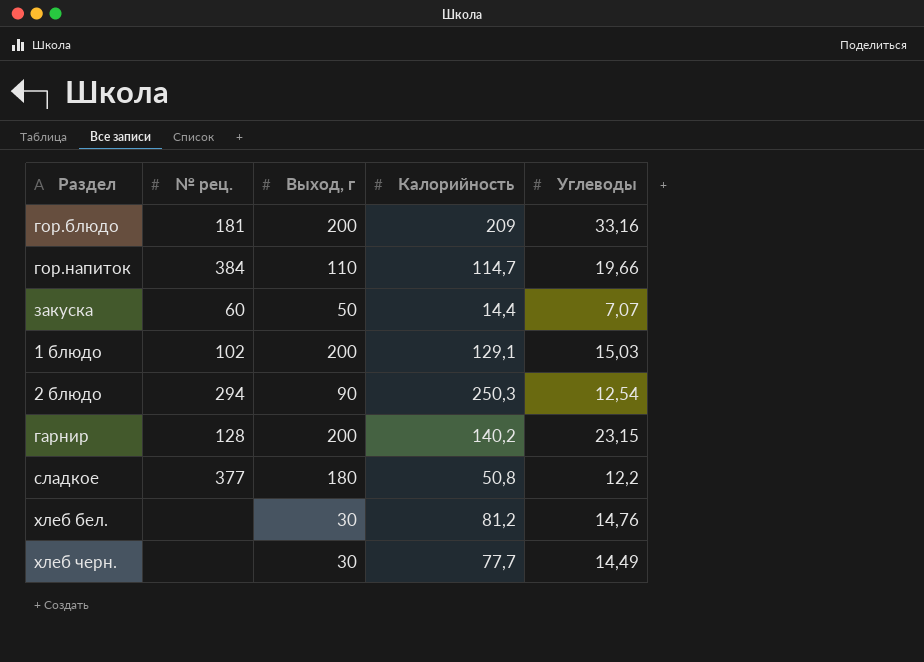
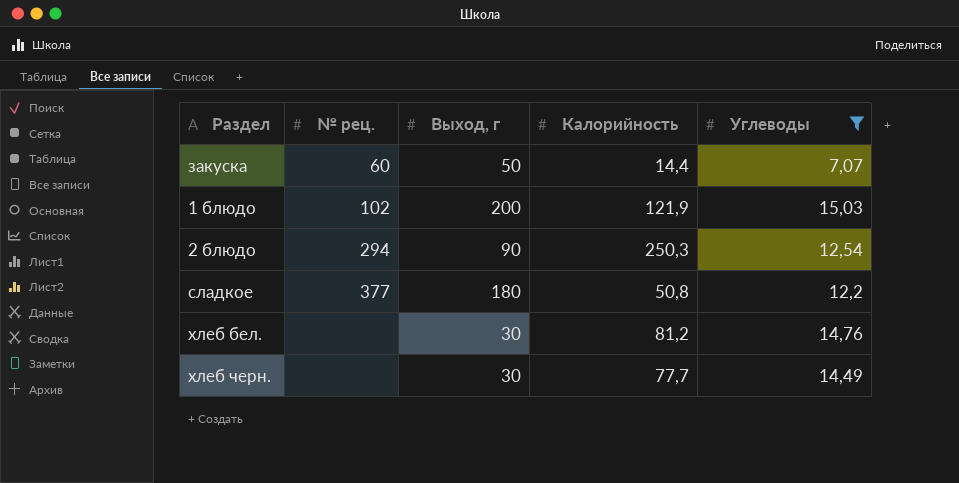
filter: none -> Углеводы <= 15,03
1 блюдо | Калорийность: 129,1 -> 121,9

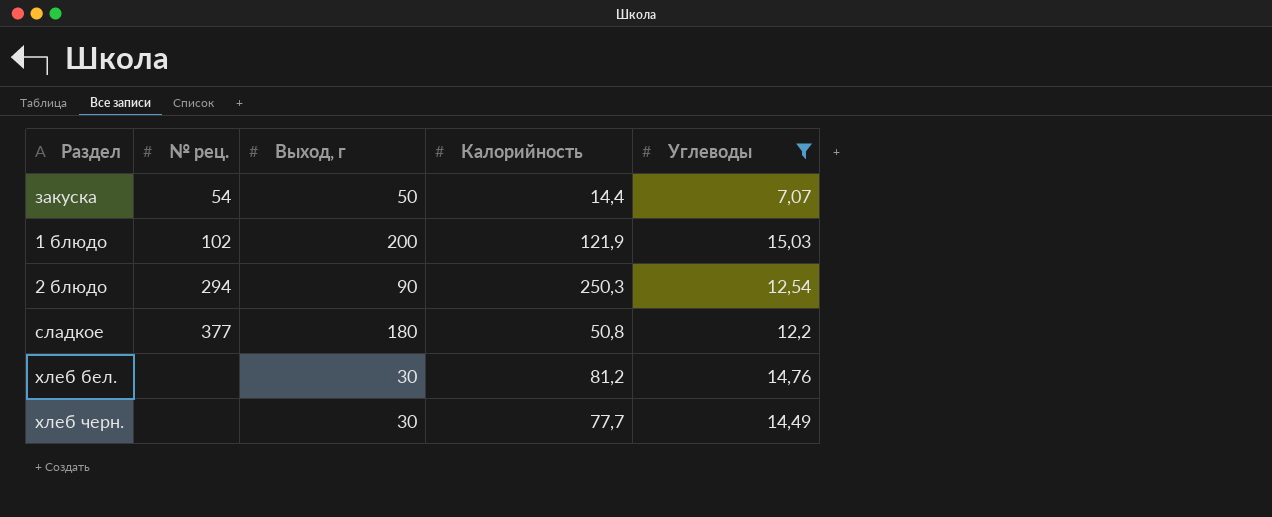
закуска | № рец.: 60 -> 54

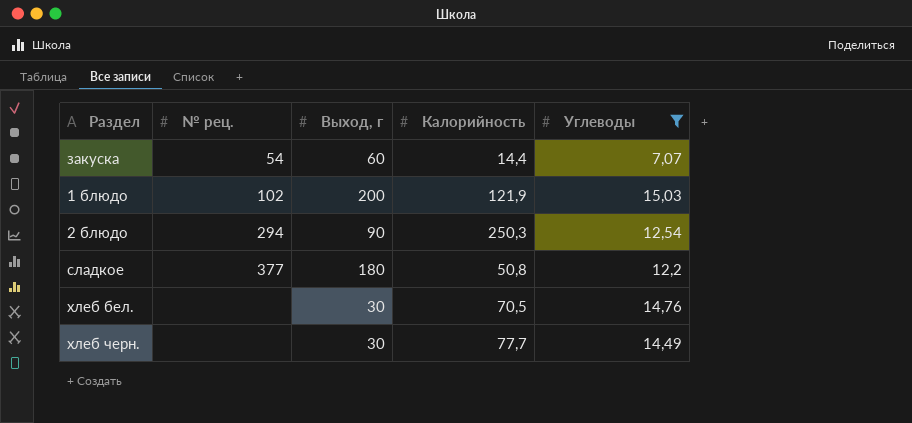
закуска | Выход, г: 50 -> 60
хлеб бел. | Калорийность: 81,2 -> 70,5

